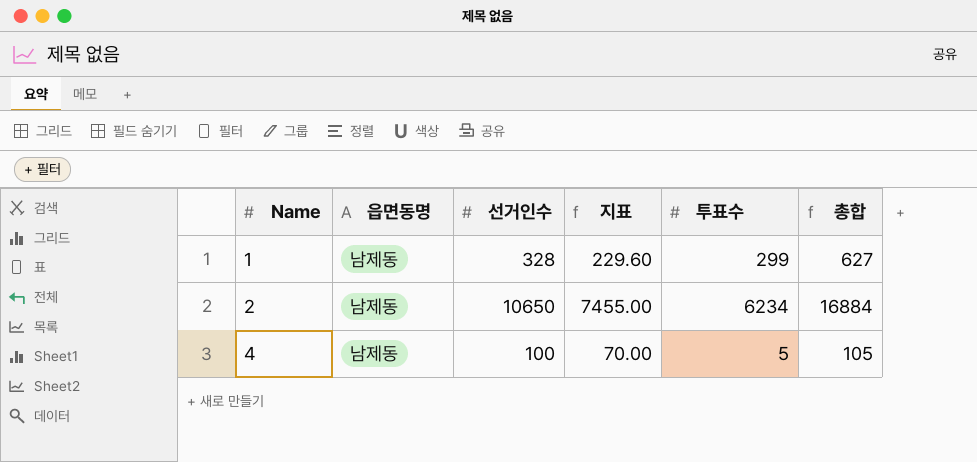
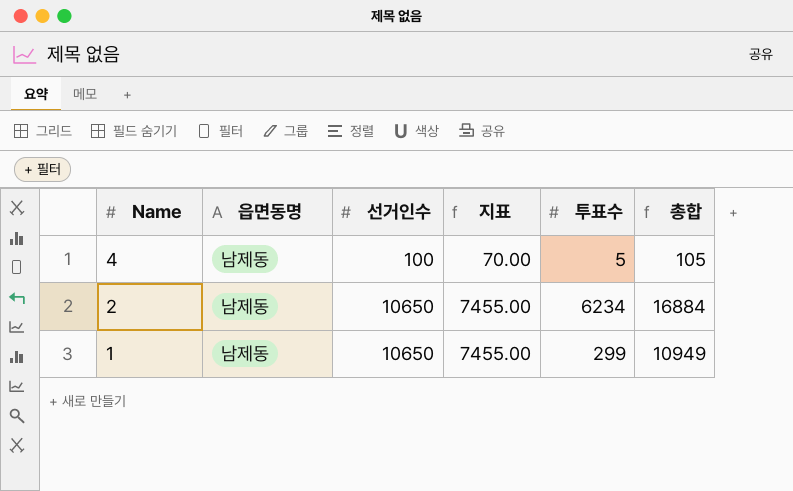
row order: Name ascending -> Name descending
1 | 선거인수: 328 -> 10650
1 | 지표: 229.60 -> 7455.00
1 | 총합: 627 -> 10949

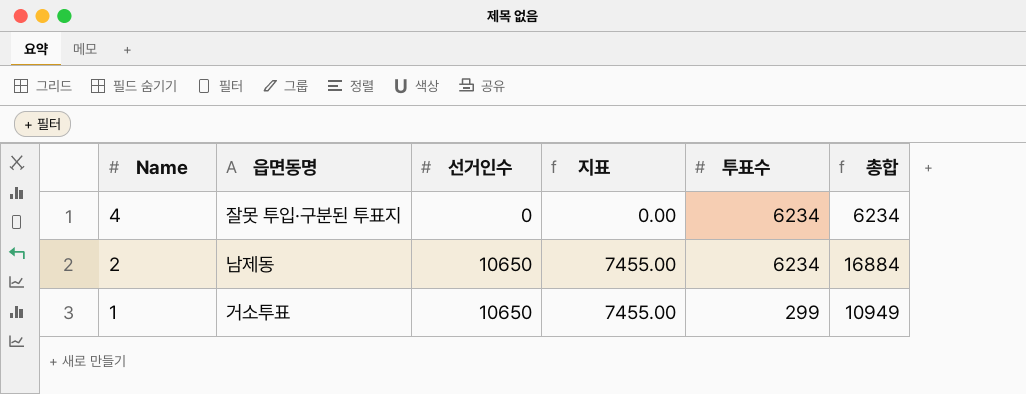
4 | 읍면동명: 남제동 -> 잘못 투입·구분된 투표지
4 | 선거인수: 100 -> 0
4 | 지표: 70.00 -> 0.00
4 | 투표수: 5 -> 6234
4 | 총합: 105 -> 6234
1 | 읍면동명: 남제동 -> 거소투표

